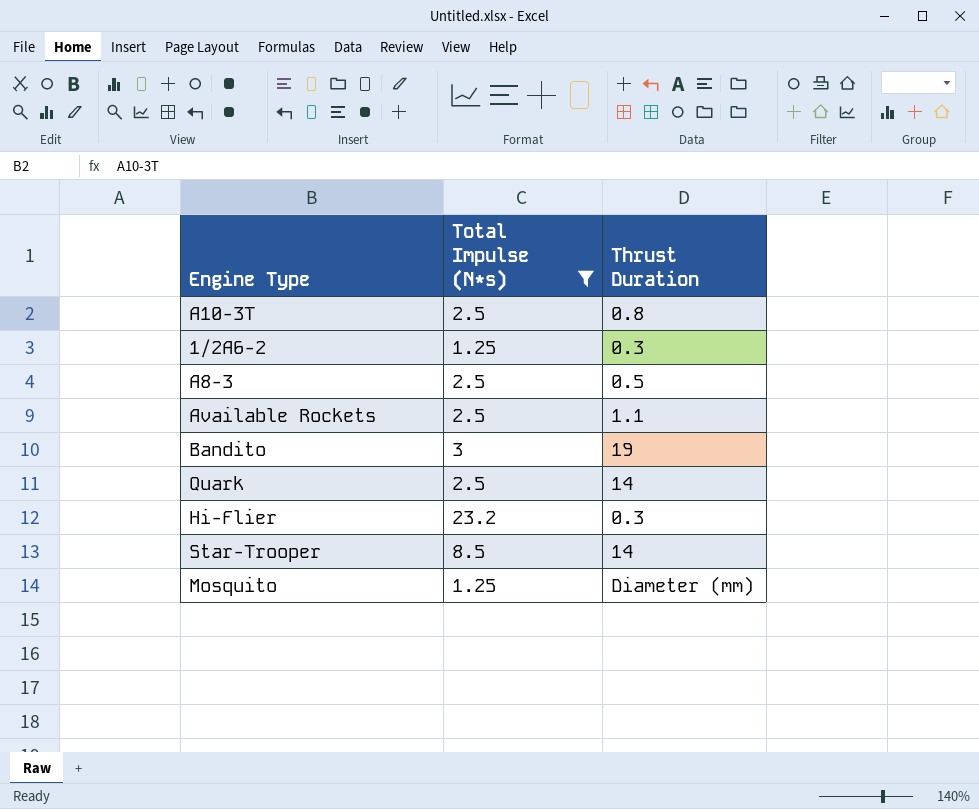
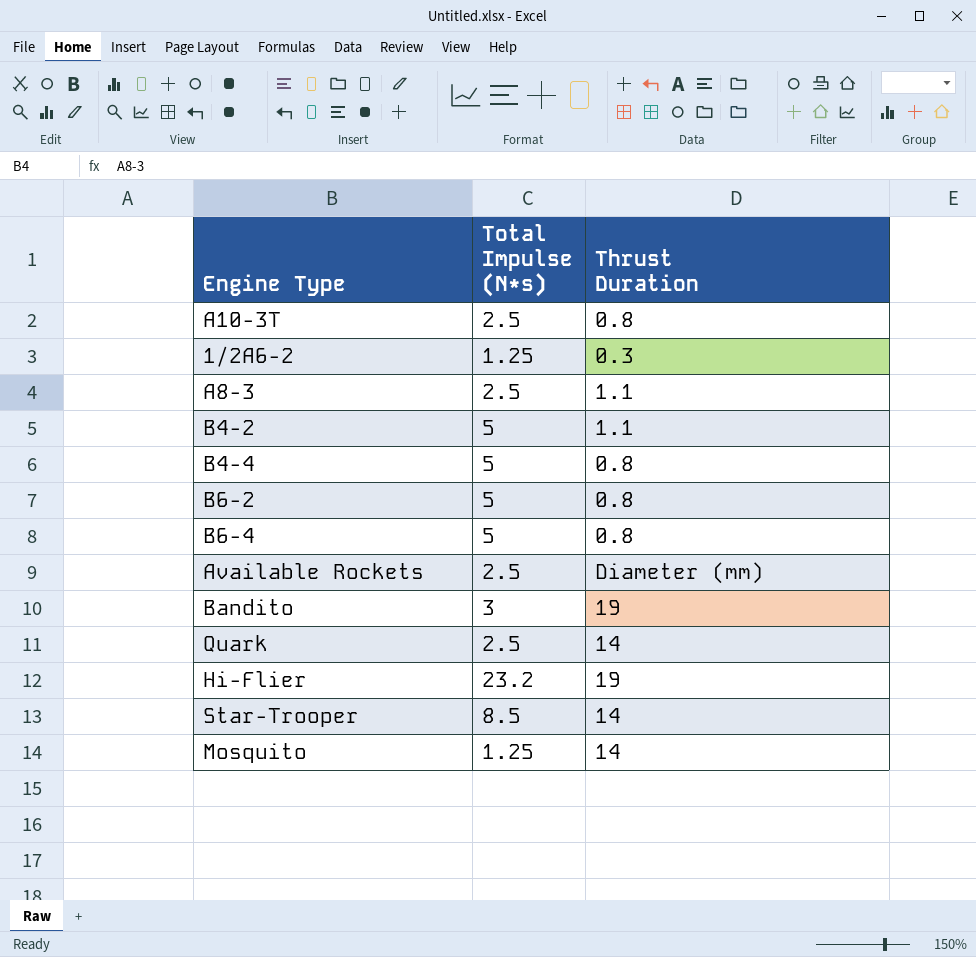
filter: Total Impulse (N*s) != 5 -> none
A8-3 | Thrust Duration: 0.5 -> 1.1
Available Rockets | Thrust Duration: 1.1 -> Diameter (mm)
Hi-Flier | Thrust Duration: 0.3 -> 19
Mosquito | Thrust Duration: Diameter (mm) -> 14

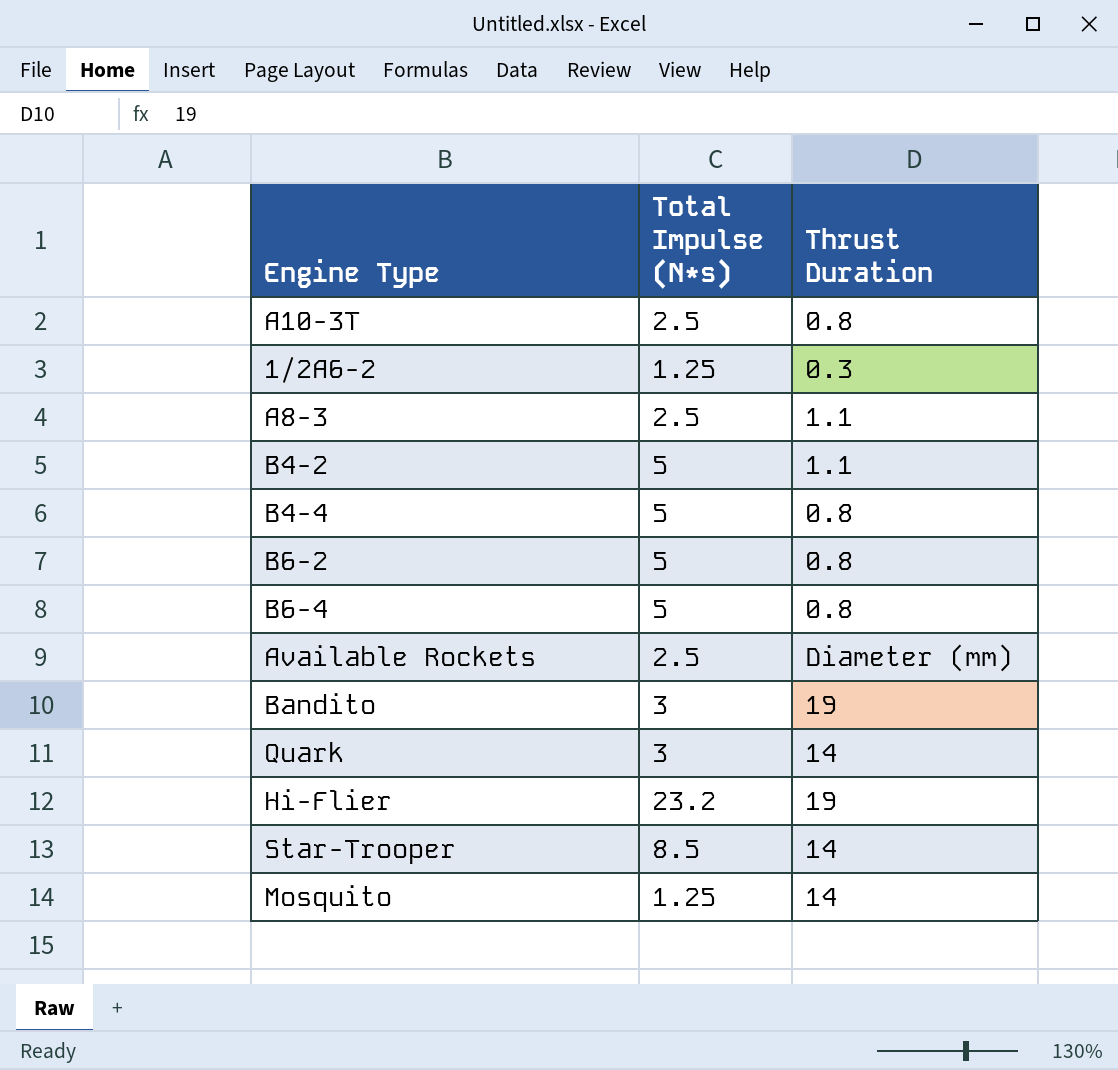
Quark | Total Impulse (N*s): 2.5 -> 3

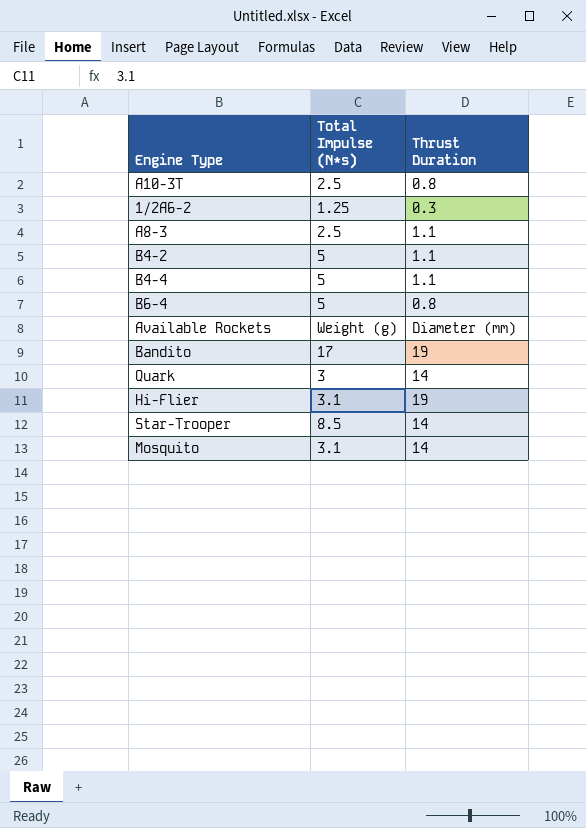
row B6-2: 5 | 0.8 -> none
B4-4 | Thrust Duration: 0.8 -> 1.1
Available Rockets | Total Impulse (N*s): 2.5 -> Weight (g)
Bandito | Total Impulse (N*s): 3 -> 17
Hi-Flier | Total Impulse (N*s): 23.2 -> 3.1
Mosquito | Total Impulse (N*s): 1.25 -> 3.1

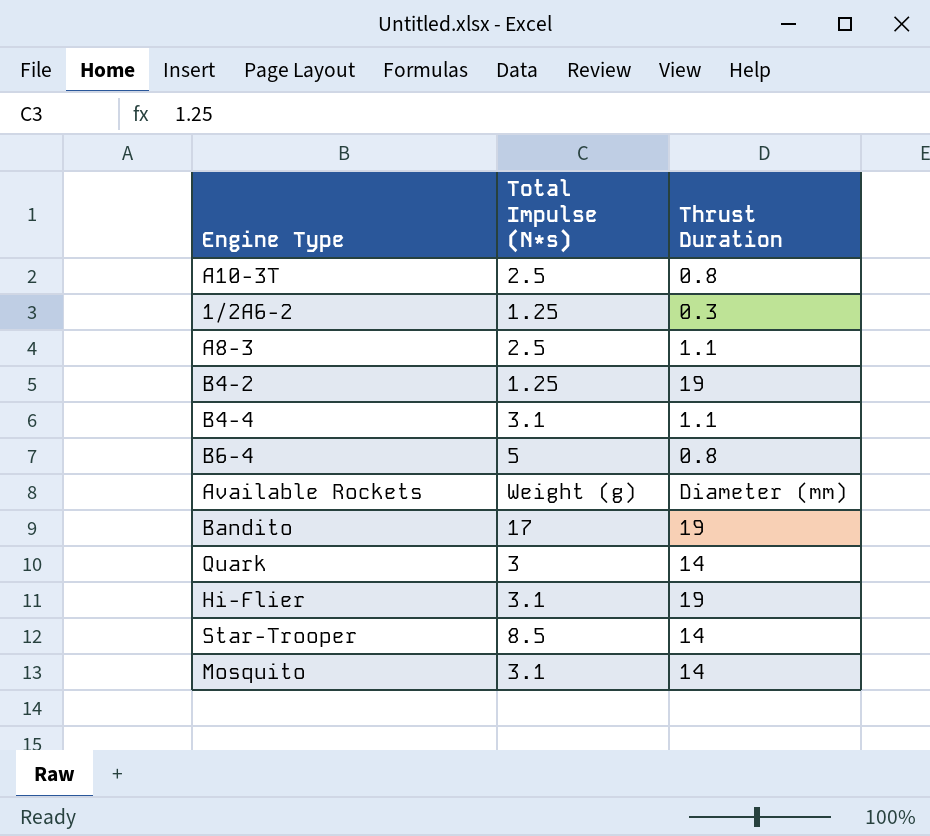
B4-2 | Total Impulse (N*s): 5 -> 1.25
B4-2 | Thrust Duration: 1.1 -> 19
B4-4 | Total Impulse (N*s): 5 -> 3.1

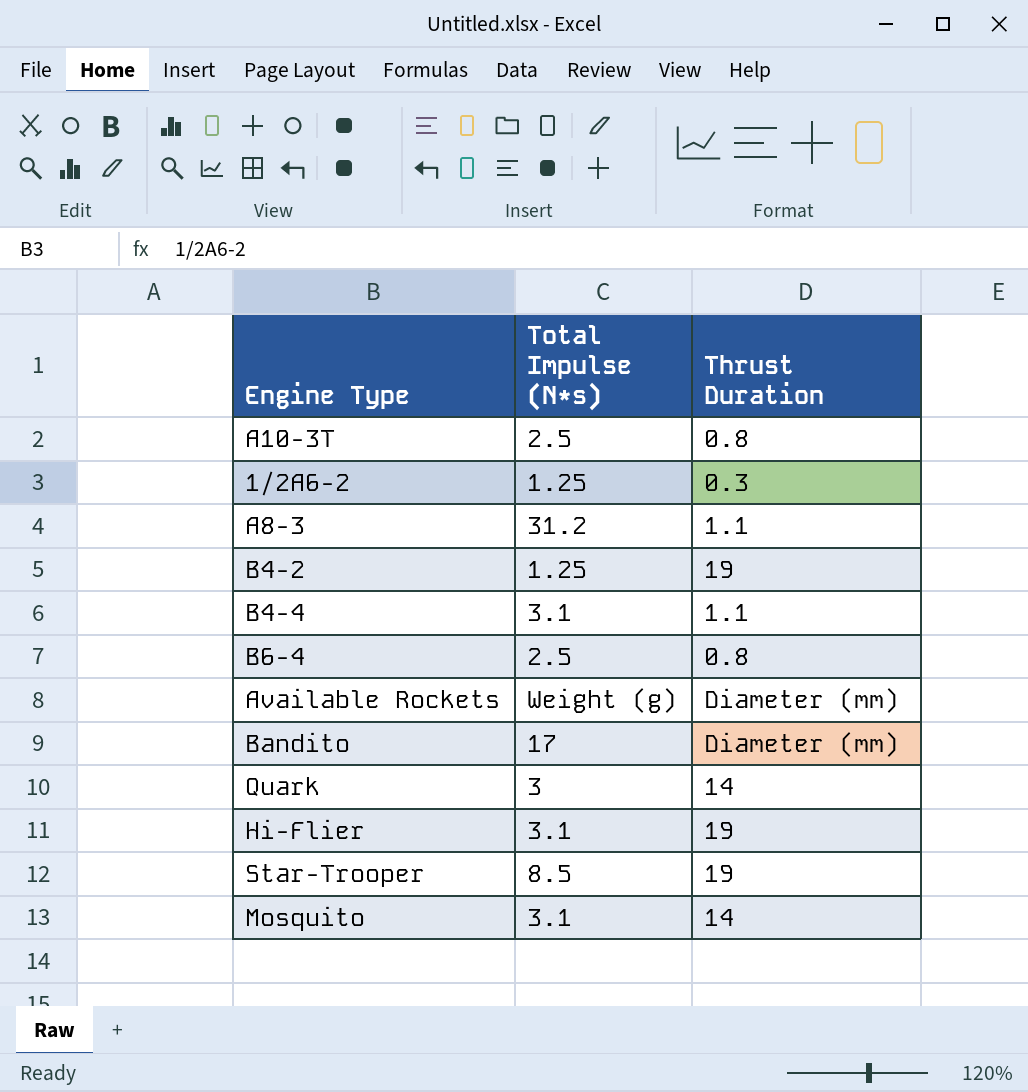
A8-3 | Total Impulse (N*s): 2.5 -> 31.2
B6-4 | Total Impulse (N*s): 5 -> 2.5
Bandito | Thrust Duration: 19 -> Diameter (mm)
Star-Trooper | Thrust Duration: 14 -> 19

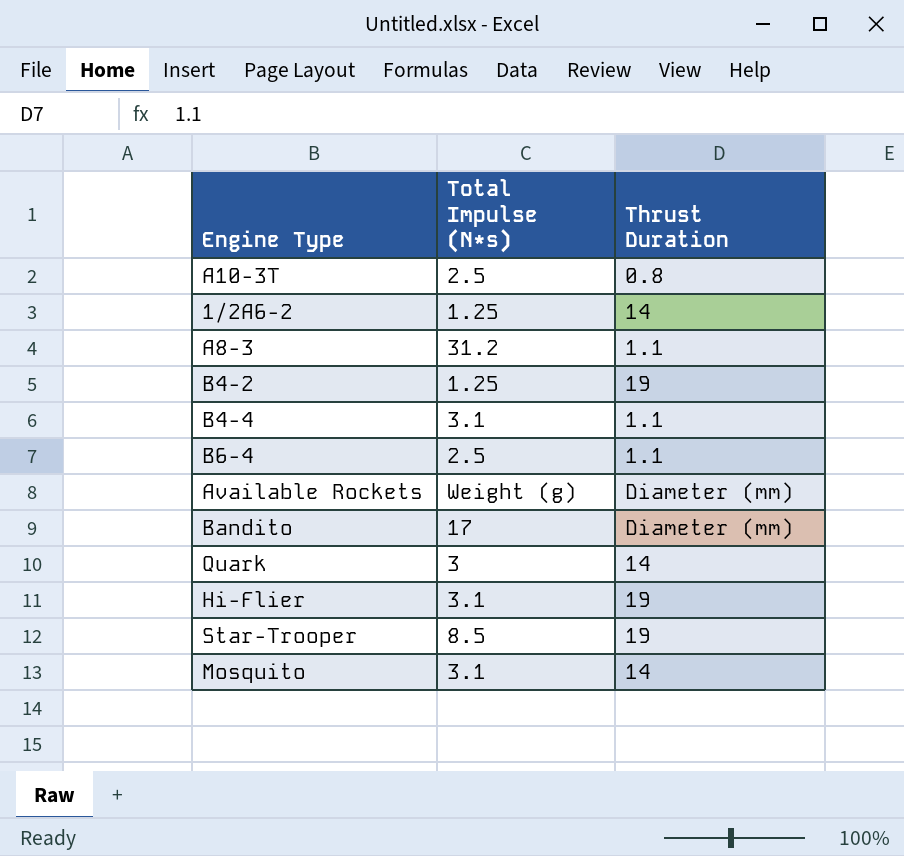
1/2A6-2 | Thrust Duration: 0.3 -> 14
B6-4 | Thrust Duration: 0.8 -> 1.1

